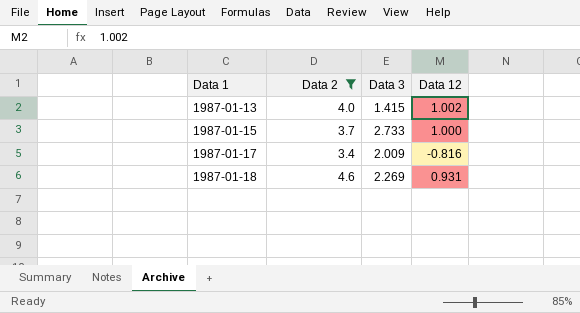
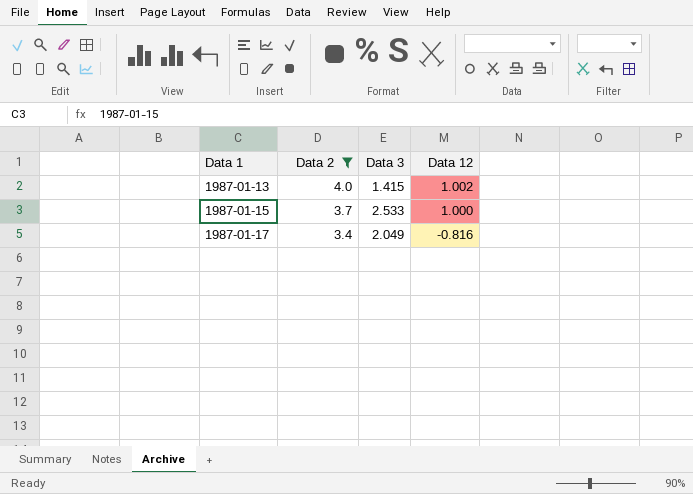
row 1987-01-18: 4.6 | 2.269 | 0.931 -> none
1987-01-15 | Data 3: 2.733 -> 2.533
1987-01-17 | Data 3: 2.009 -> 2.049

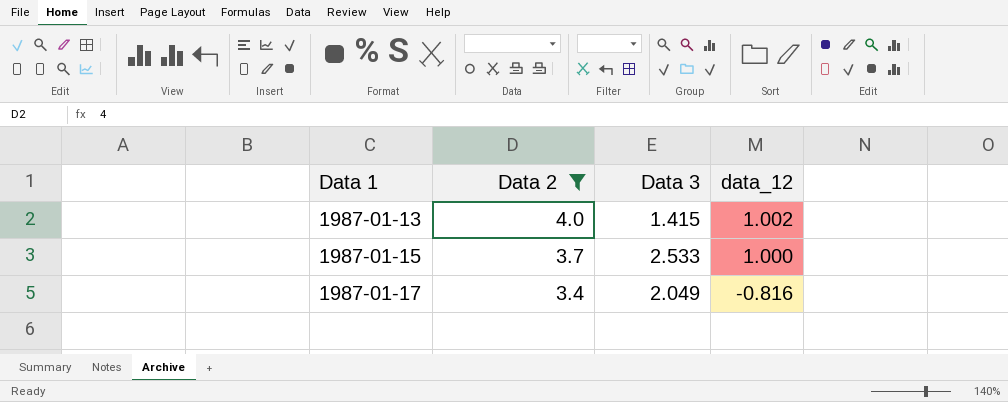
column name: Data 12 -> data_12

